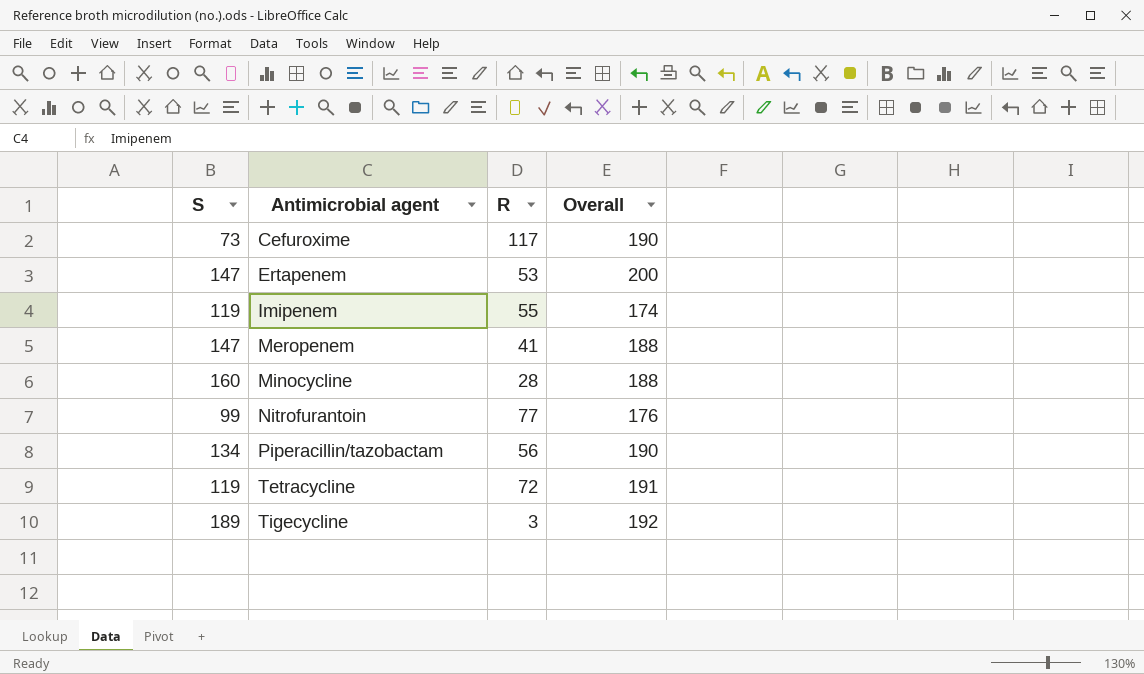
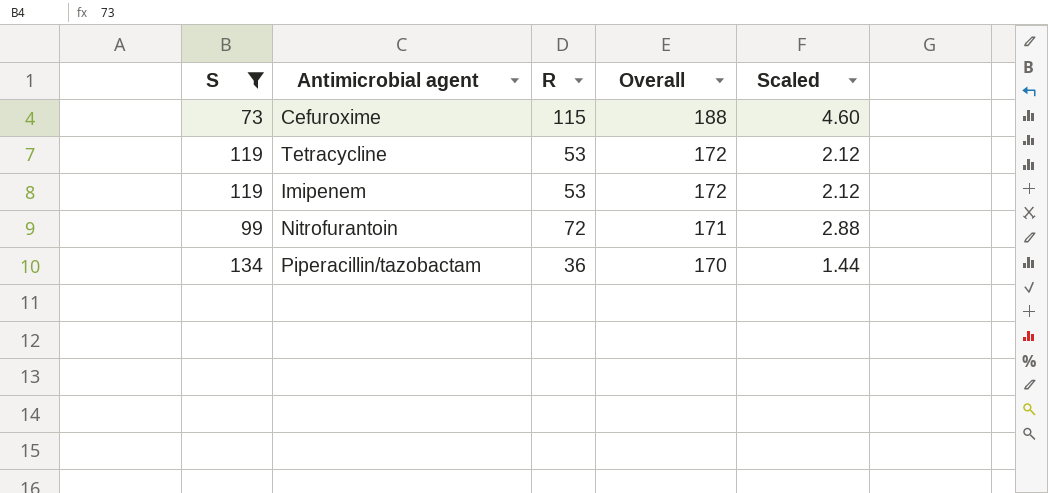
filter: none -> S <= 134
row order: Antimicrobial agent ascending -> Overall descending
column Scaled | formula: none -> [R] * 0.04
Cefuroxime | R: 117 -> 115
Cefuroxime | Overall: 190 -> 188
Tetracycline | R: 72 -> 53
Tetracycline | Overall: 191 -> 172
Imipenem | R: 55 -> 53
Imipenem | Overall: 174 -> 172
Nitrofurantoin | R: 77 -> 72
Nitrofurantoin | Overall: 176 -> 171
Piperacillin/tazobactam | R: 56 -> 36
Piperacillin/tazobactam | Overall: 190 -> 170

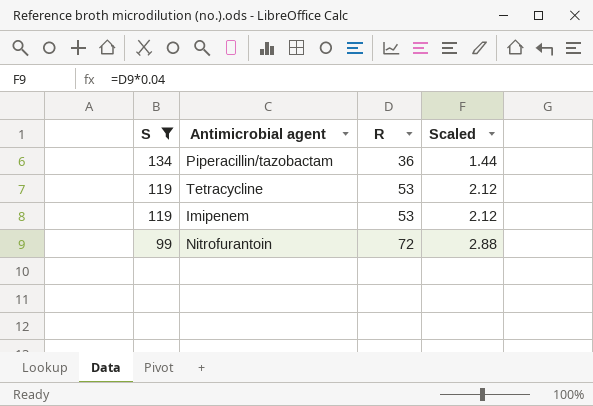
row order: Overall descending -> S descending
column Overall | formula: [S] + [R] -> none
row Cefuroxime: 73 | 115 | 188 | 4.60 -> none

